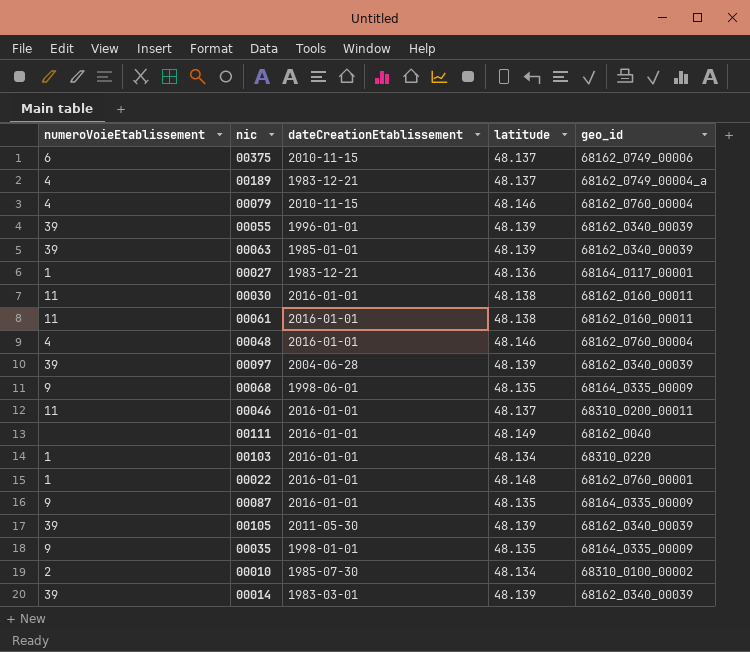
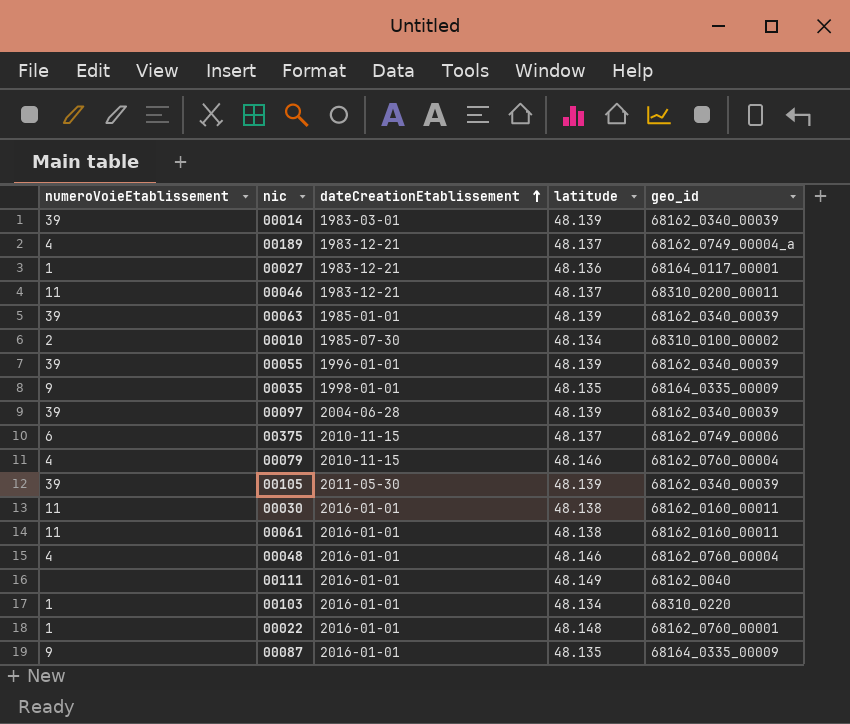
row order: none -> dateCreationEtablissement ascending
row 00068: 9 | 1998-06-01 | 48.135 | 68164_0335_00009 -> none
00046 | dateCreationEtablissement: 2016-01-01 -> 1983-12-21

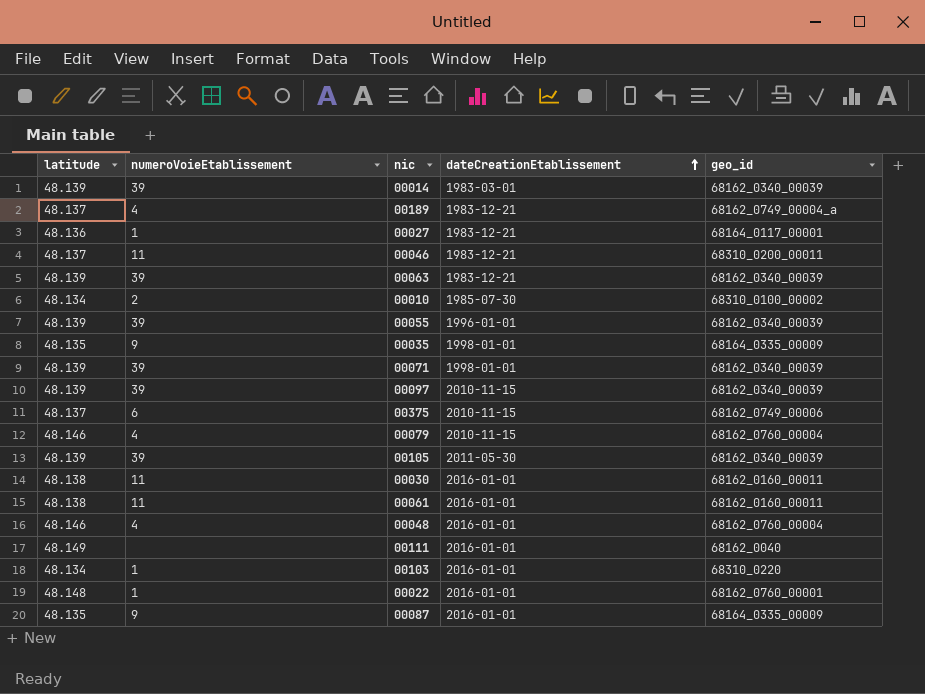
column latitude | position: 4 -> 1
00063 | dateCreationEtablissement: 1985-01-01 -> 1983-12-21
row 00071: none -> 48.139 | 39 | 1998-01-01 | 68162_0340_00039
00097 | dateCreationEtablissement: 2004-06-28 -> 2010-11-15

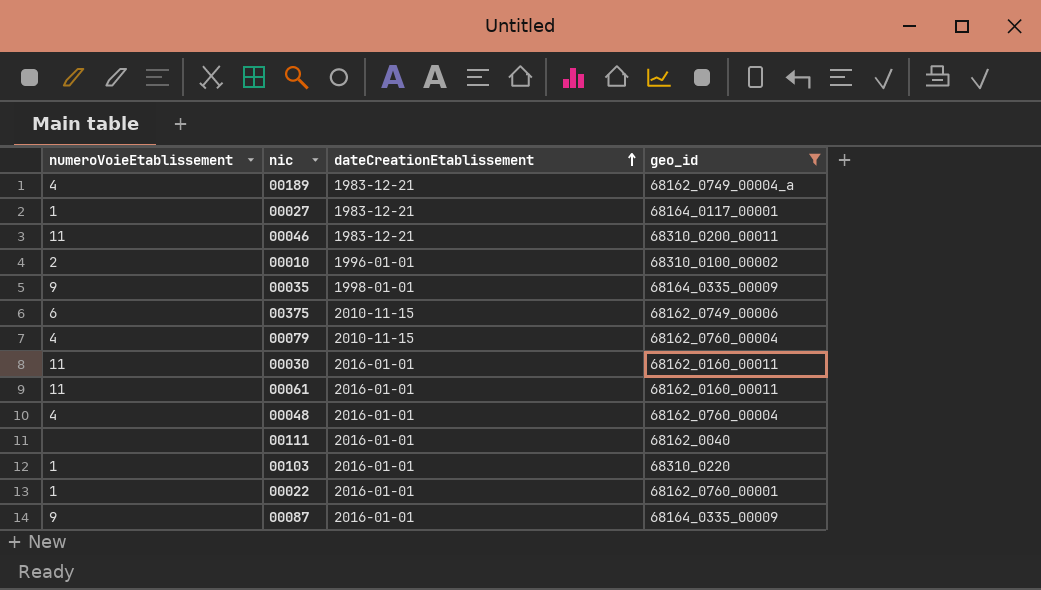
filter: none -> geo_id != 68162_0340_00039
column latitude | position: 1 -> none
00010 | dateCreationEtablissement: 1985-07-30 -> 1996-01-01

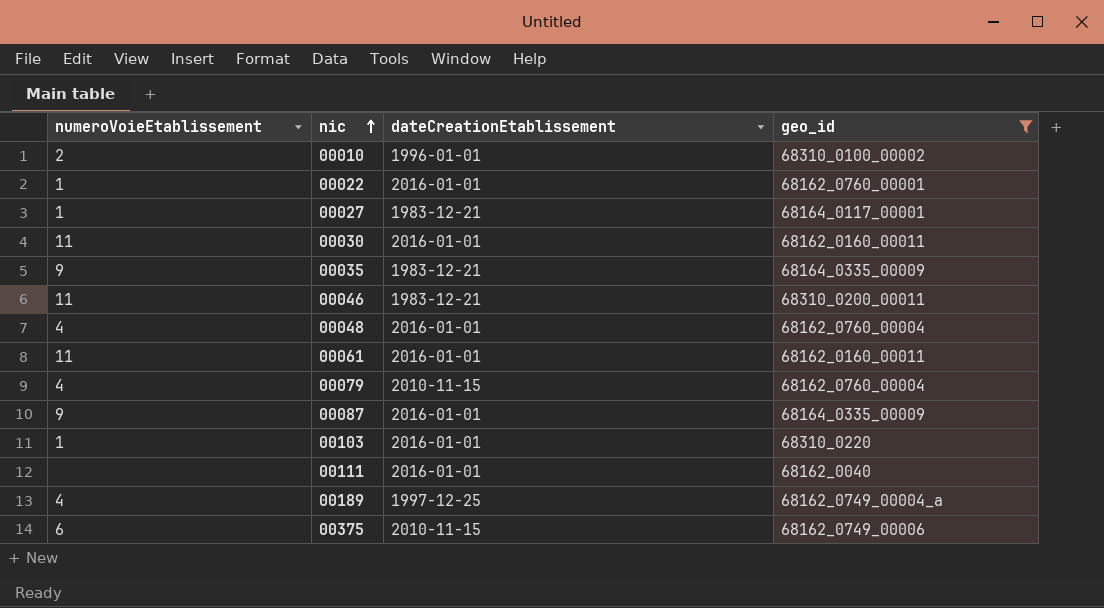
row order: dateCreationEtablissement ascending -> nic ascending
00035 | dateCreationEtablissement: 1998-01-01 -> 1983-12-21
00189 | dateCreationEtablissement: 1983-12-21 -> 1997-12-25

